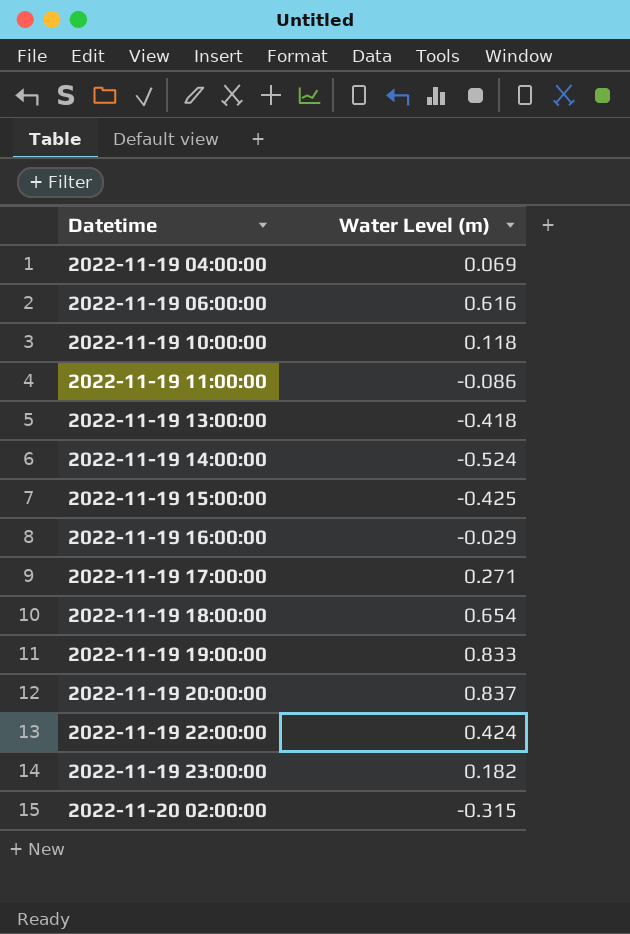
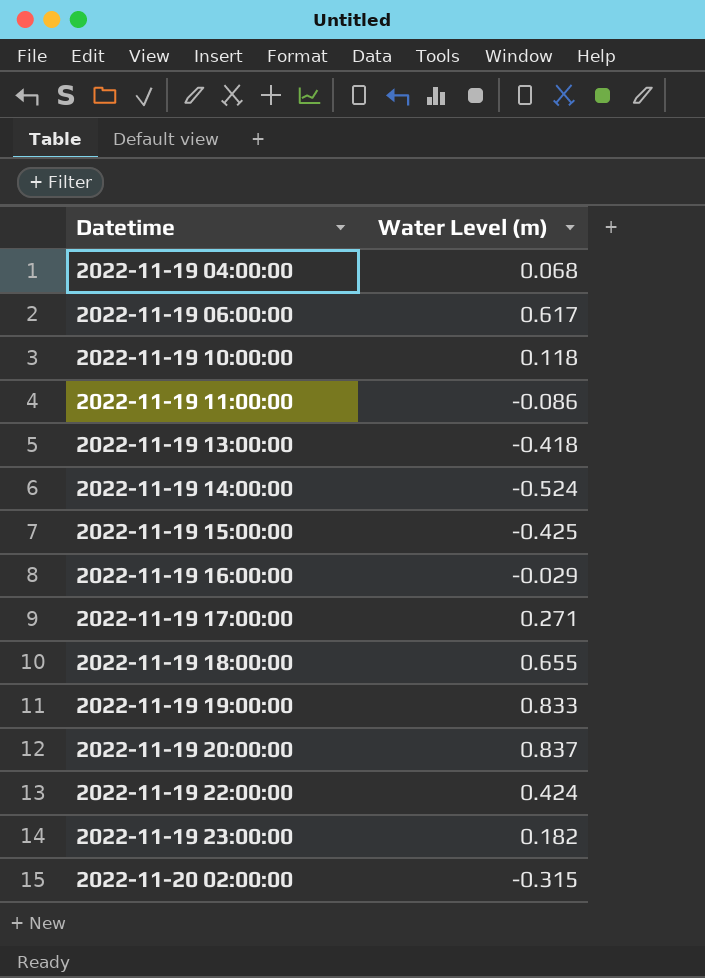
2022-11-19 04:00:00 | Water Level (m): 0.069 -> 0.068
2022-11-19 06:00:00 | Water Level (m): 0.616 -> 0.617
2022-11-19 18:00:00 | Water Level (m): 0.654 -> 0.655

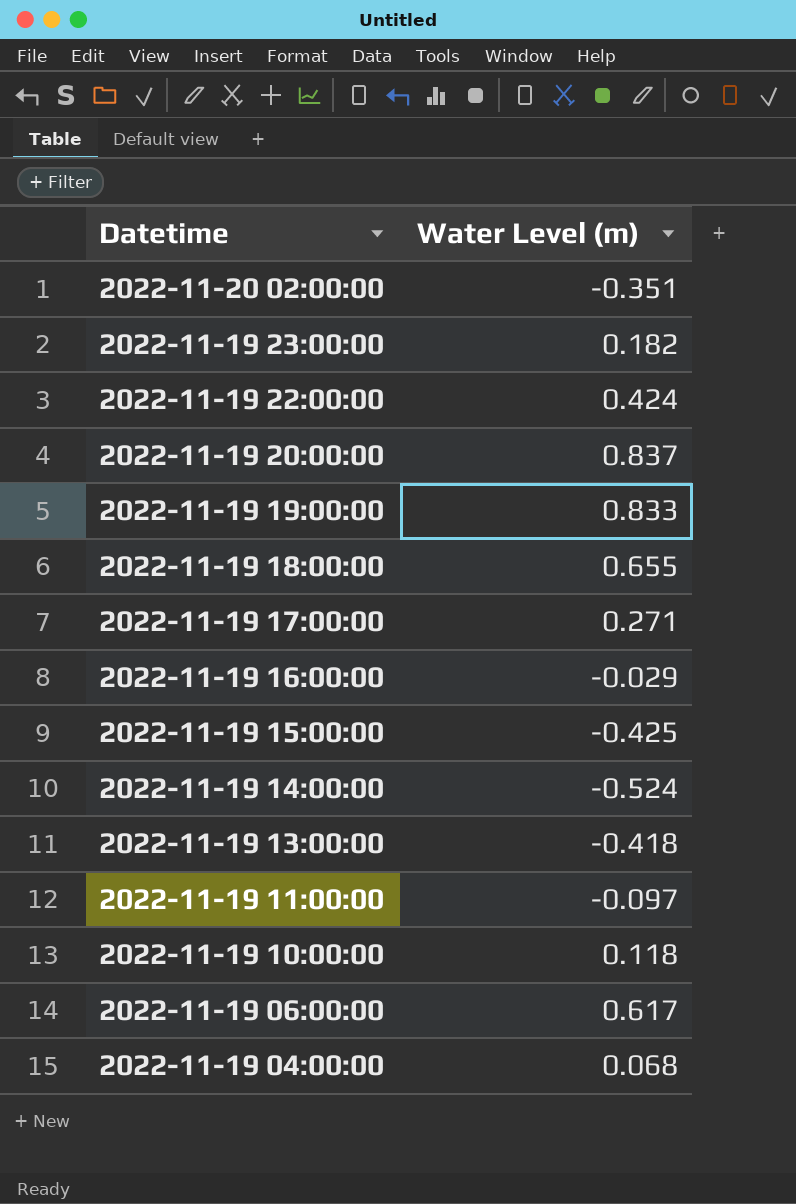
row order: Datetime ascending -> Datetime descending
2022-11-20 02:00:00 | Water Level (m): -0.315 -> -0.351
2022-11-19 11:00:00 | Water Level (m): -0.086 -> -0.097

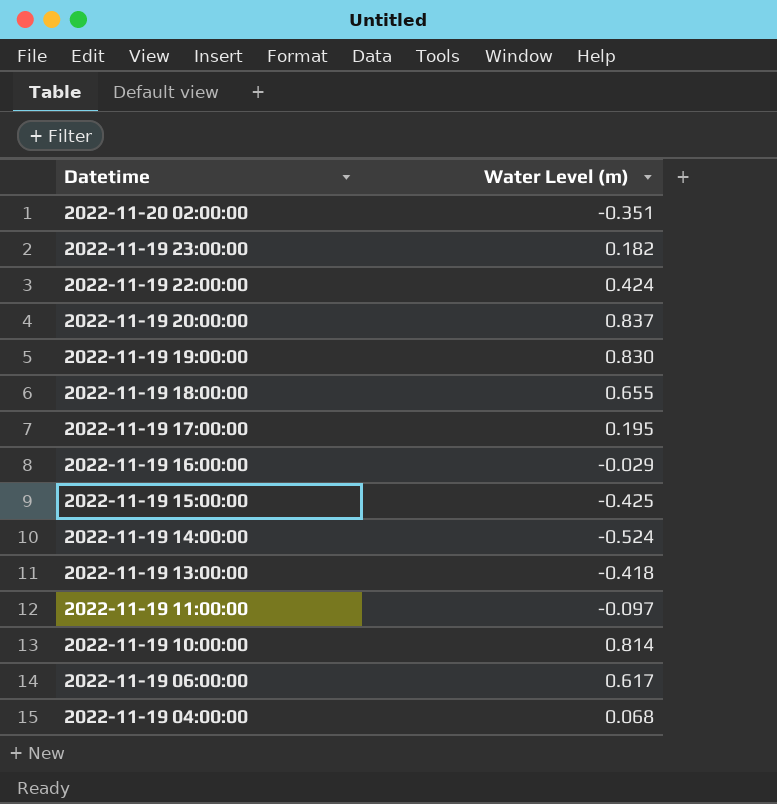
2022-11-19 19:00:00 | Water Level (m): 0.833 -> 0.830
2022-11-19 17:00:00 | Water Level (m): 0.271 -> 0.195
2022-11-19 10:00:00 | Water Level (m): 0.118 -> 0.814

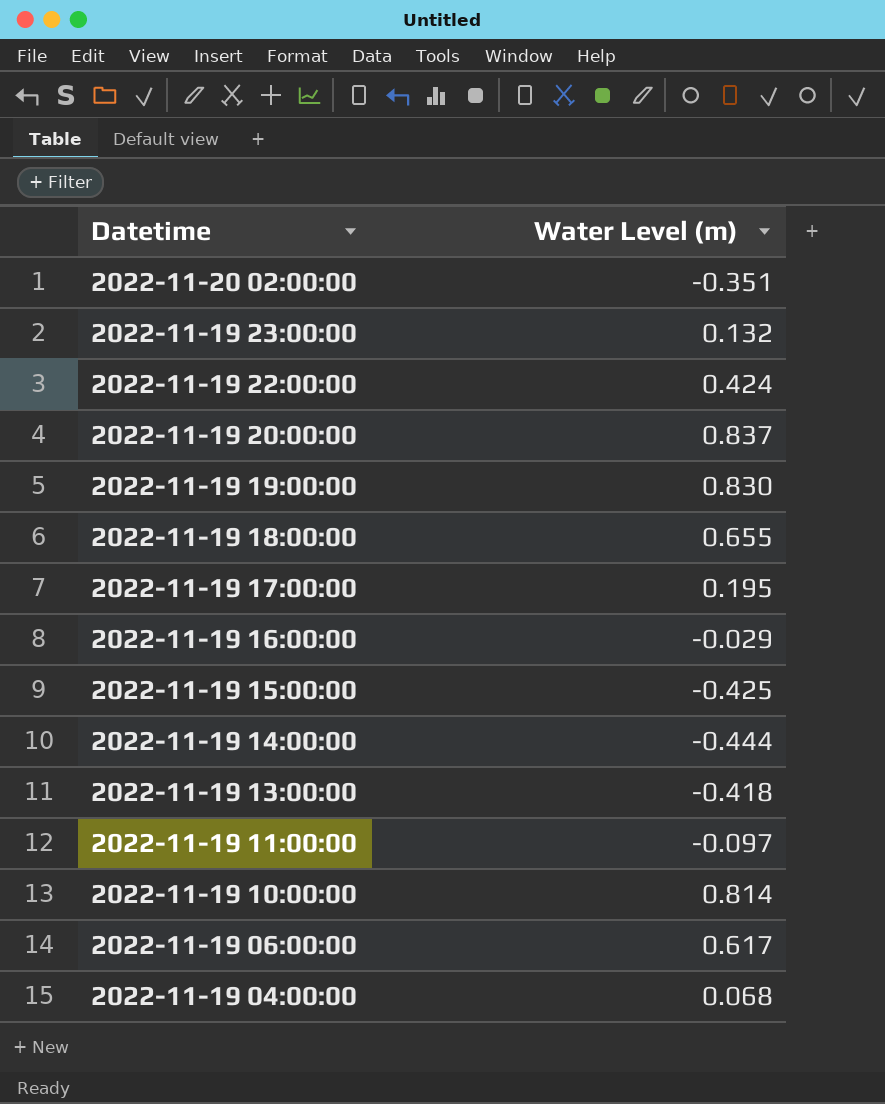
2022-11-19 23:00:00 | Water Level (m): 0.182 -> 0.132
2022-11-19 14:00:00 | Water Level (m): -0.524 -> -0.444

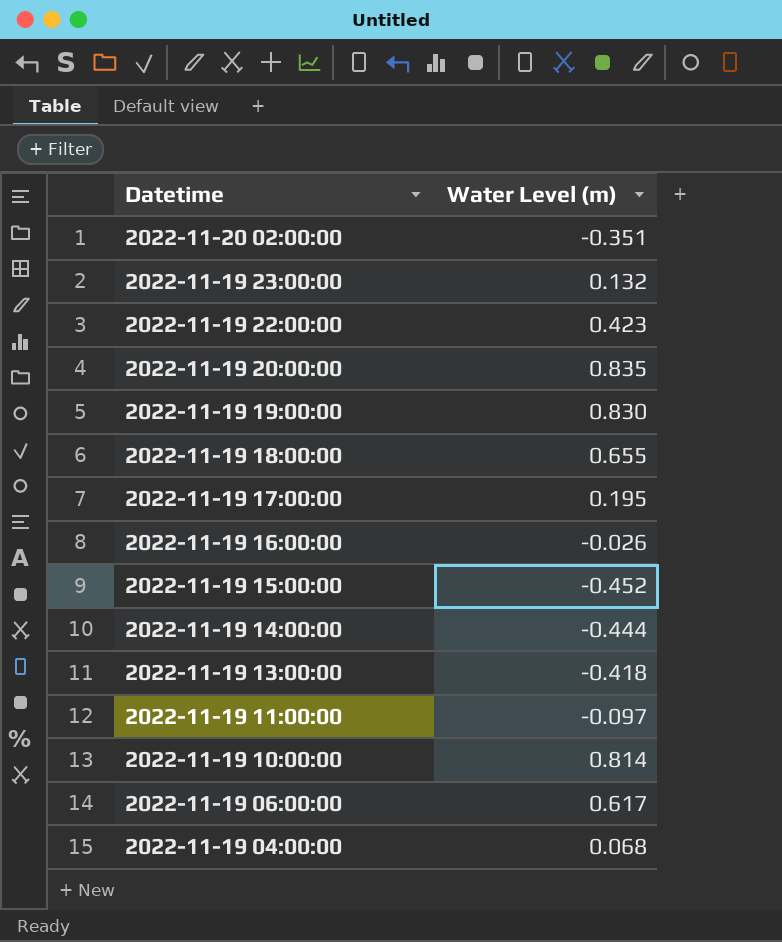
2022-11-19 22:00:00 | Water Level (m): 0.424 -> 0.423
2022-11-19 20:00:00 | Water Level (m): 0.837 -> 0.835
2022-11-19 16:00:00 | Water Level (m): -0.029 -> -0.026
2022-11-19 15:00:00 | Water Level (m): -0.425 -> -0.452

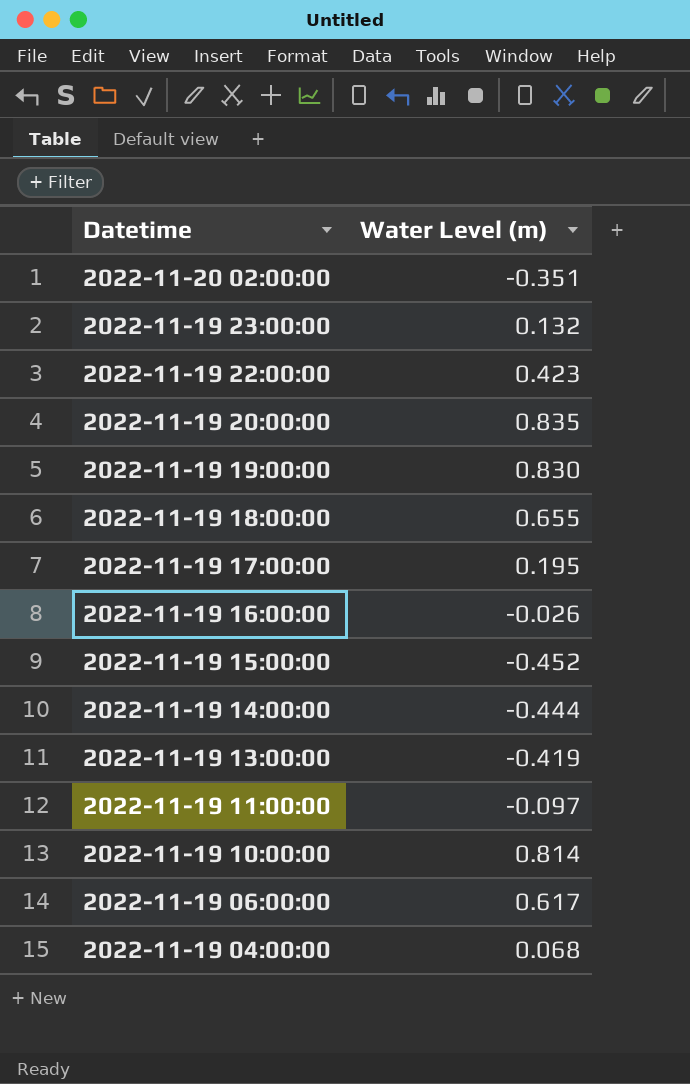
2022-11-19 13:00:00 | Water Level (m): -0.418 -> -0.419

